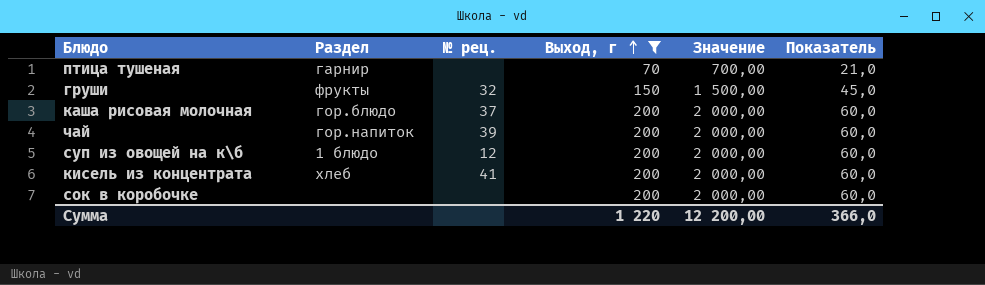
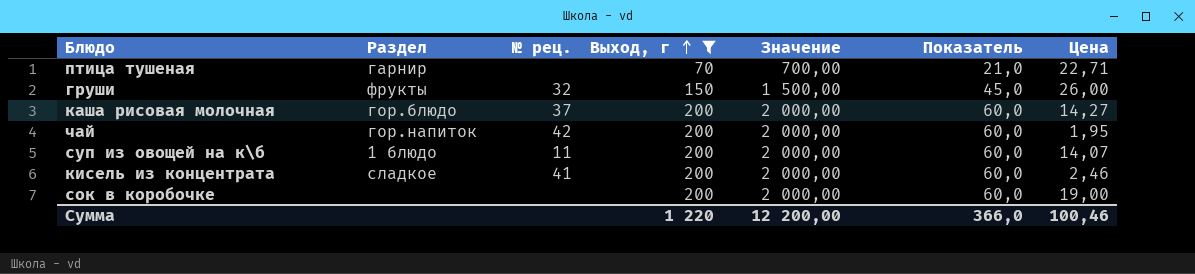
column Цена | position: none -> 7
чай | № рец.: 39 -> 42
суп из овощей на к\б | № рец.: 12 -> 11
кисель из концентрата | Раздел: хлеб -> сладкое

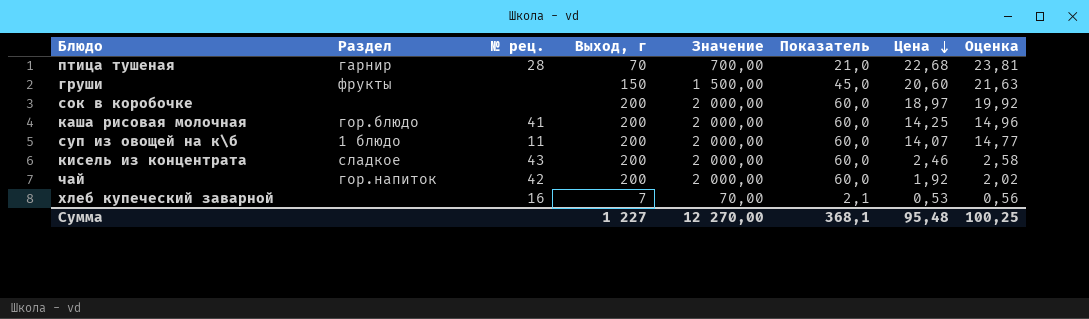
filter: Выход, г != 7 -> none
row order: Выход, г ascending -> Цена descending
column Оценка | formula: none -> [Цена] * 1,05
птица тушеная | № рец.: none -> 28
птица тушеная | Цена: 22,71 -> 22,68
груши | № рец.: 32 -> none
груши | Цена: 26,00 -> 20,60
сок в коробочке | Цена: 19,00 -> 18,97
каша рисовая молочная | № рец.: 37 -> 41
каша рисовая молочная | Цена: 14,27 -> 14,25
кисель из концентрата | № рец.: 41 -> 43
чай | Цена: 1,95 -> 1,92
Сумма | Выход, г: 1 220 -> 1 227
Сумма | Значение: 12 200,00 -> 12 270,00
Сумма | Показатель: 366,0 -> 368,1
Сумма | Цена: 100,46 -> 95,48

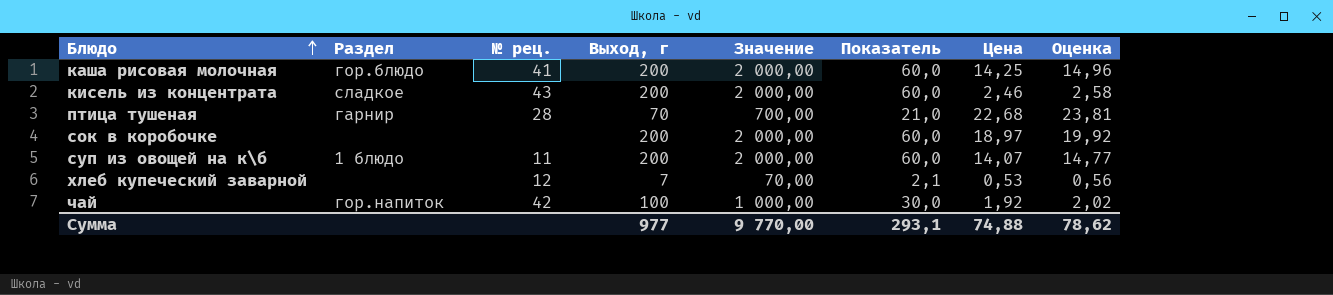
row order: Цена descending -> Блюдо ascending
row груши: фрукты | none | 150 | 1 500,00 | 45,0 | 20,60 | 21,63 -> none
хлеб купеческий заварной | № рец.: 16 -> 12
чай | Выход, г: 200 -> 100
чай | Значение: 2 000,00 -> 1 000,00
чай | Показатель: 60,0 -> 30,0
Сумма | Выход, г: 1 227 -> 977
Сумма | Значение: 12 270,00 -> 9 770,00
Сумма | Показатель: 368,1 -> 293,1
Сумма | Цена: 95,48 -> 74,88
Сумма | Оценка: 100,25 -> 78,62

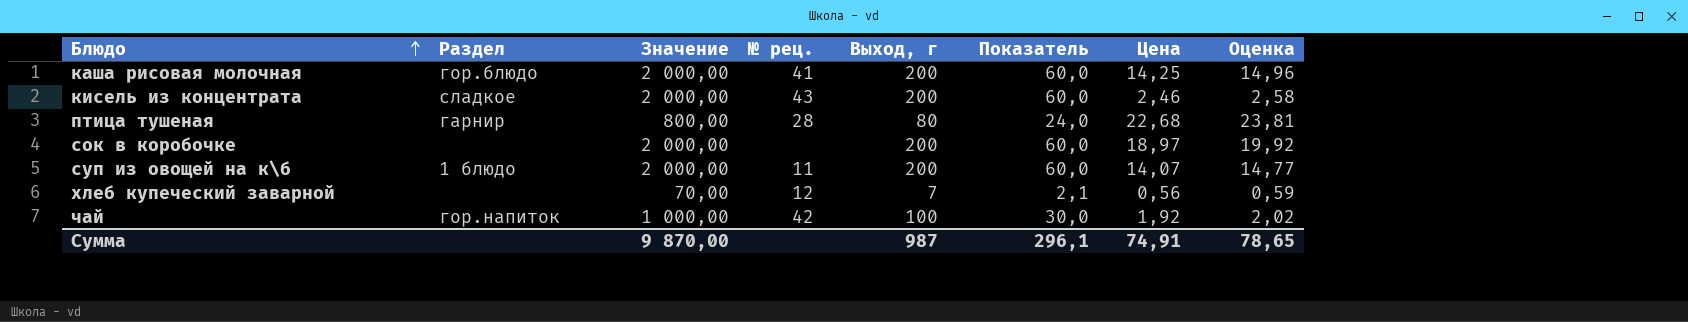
column Значение | position: 5 -> 3
птица тушеная | Значение: 700,00 -> 800,00
птица тушеная | Выход, г: 70 -> 80
птица тушеная | Показатель: 21,0 -> 24,0
хлеб купеческий заварной | Цена: 0,53 -> 0,56
хлеб купеческий заварной | Оценка: 0,56 -> 0,59
Сумма | Значение: 9 770,00 -> 9 870,00
Сумма | Выход, г: 977 -> 987
Сумма | Показатель: 293,1 -> 296,1
Сумма | Цена: 74,88 -> 74,91
Сумма | Оценка: 78,62 -> 78,65

